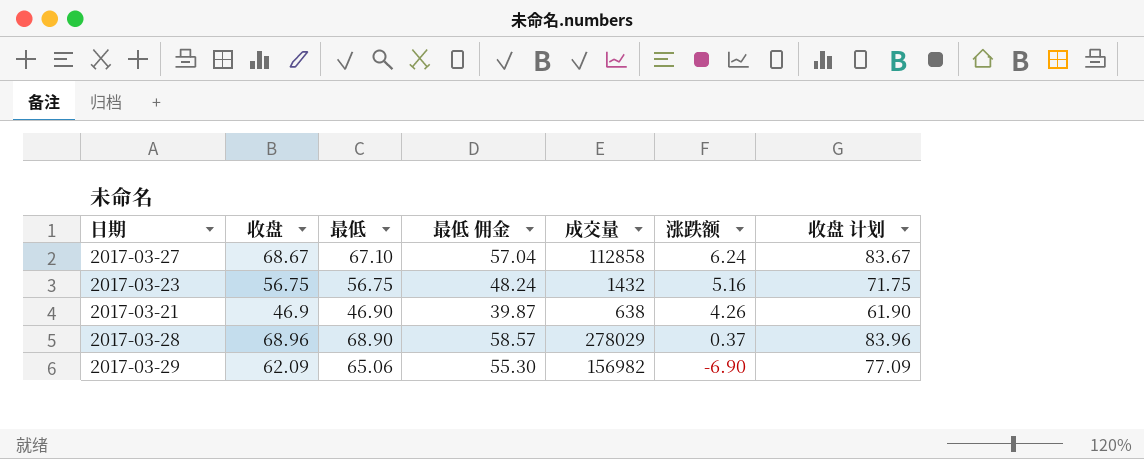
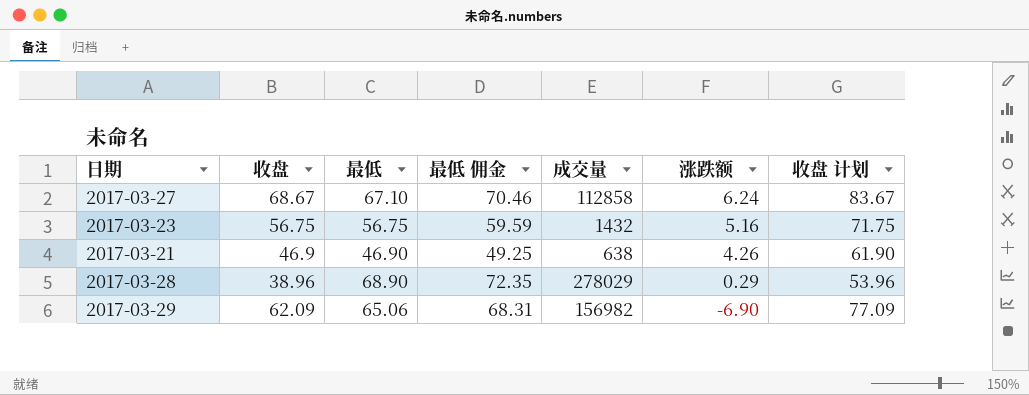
column 最低 佣金 | formula: [最低] * 0.85 -> [最低] * 1.05
2017-03-28 | 收盘: 68.96 -> 38.96
2017-03-28 | 涨跌额: 0.37 -> 0.29
2017-03-28 | 收盘 计划: 83.96 -> 53.96

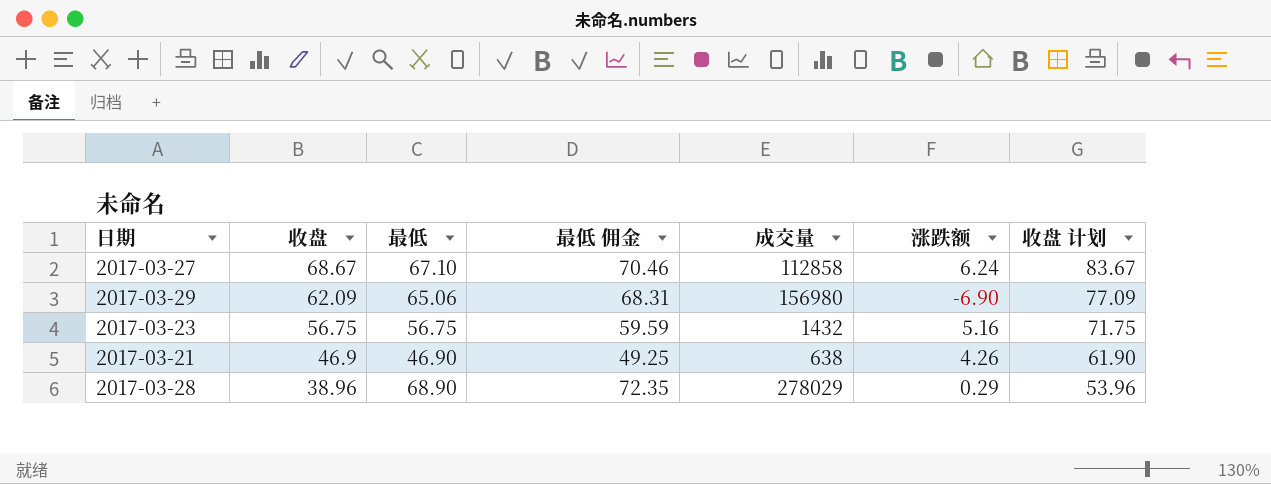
row order: 涨跌额 descending -> 收盘 descending
2017-03-29 | 成交量: 156982 -> 156980

